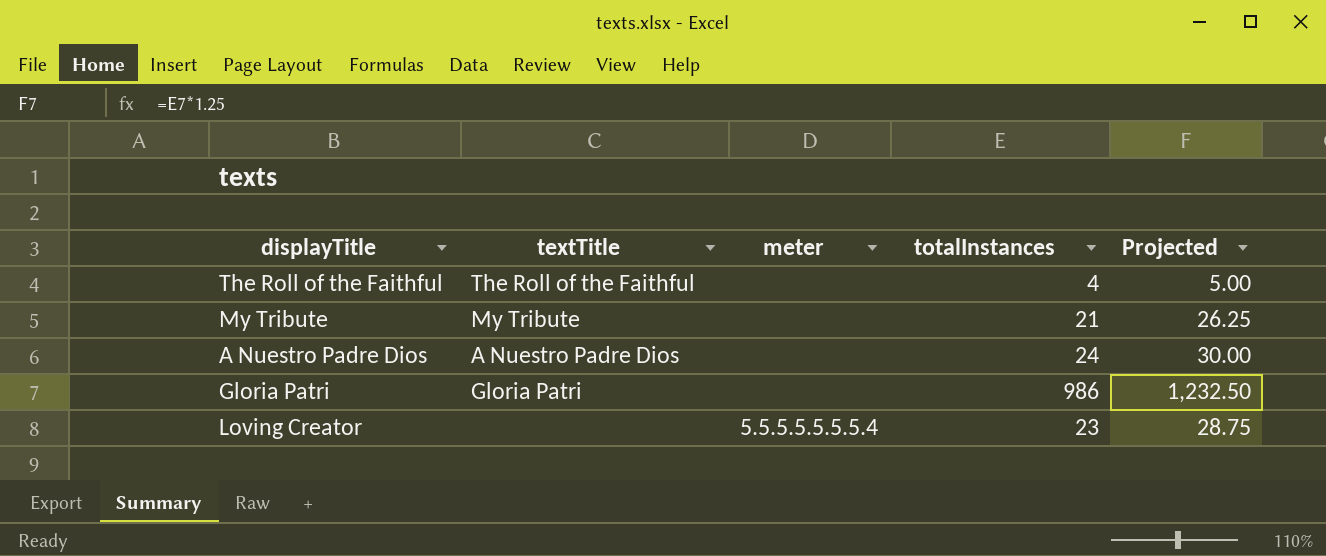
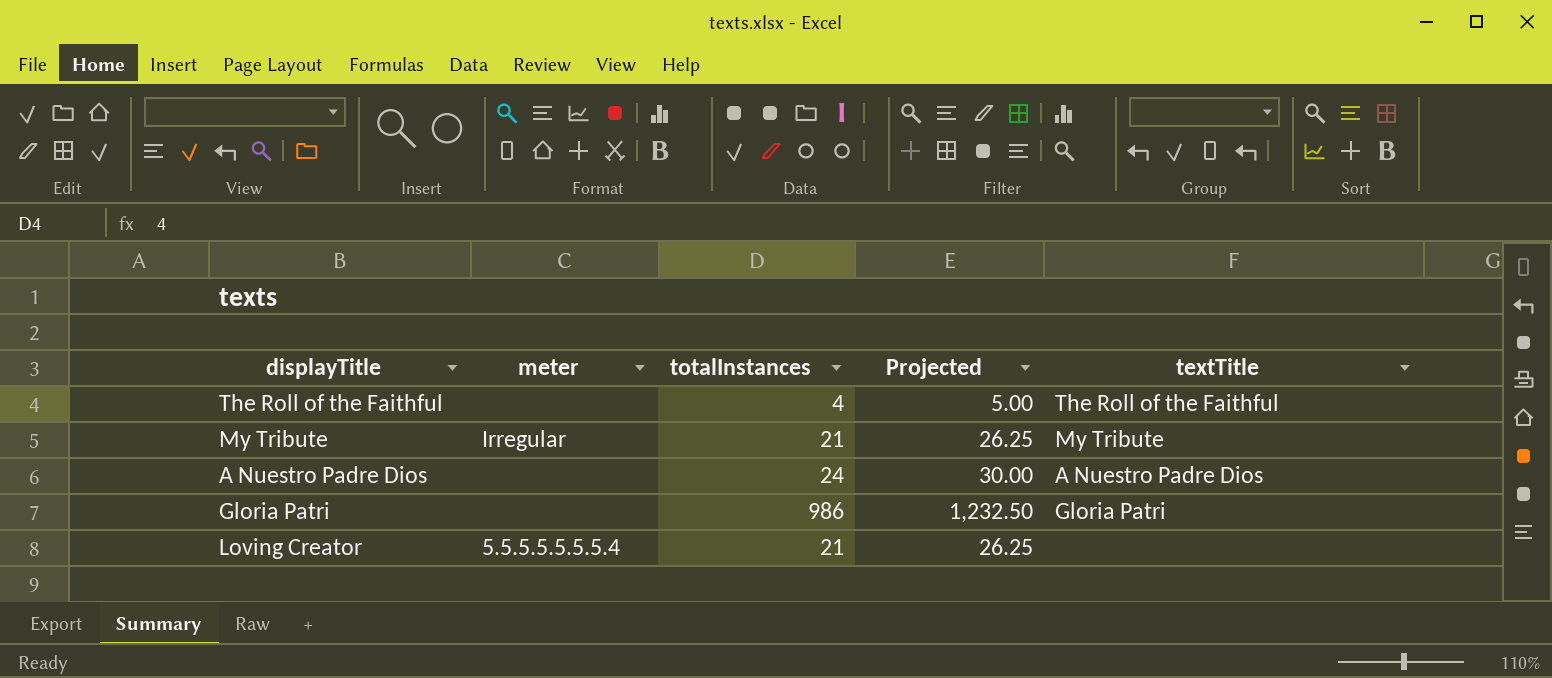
column textTitle | position: 2 -> 5
My Tribute | meter: none -> Irregular
Loving Creator | totalInstances: 23 -> 21
Loving Creator | Projected: 28.75 -> 26.25

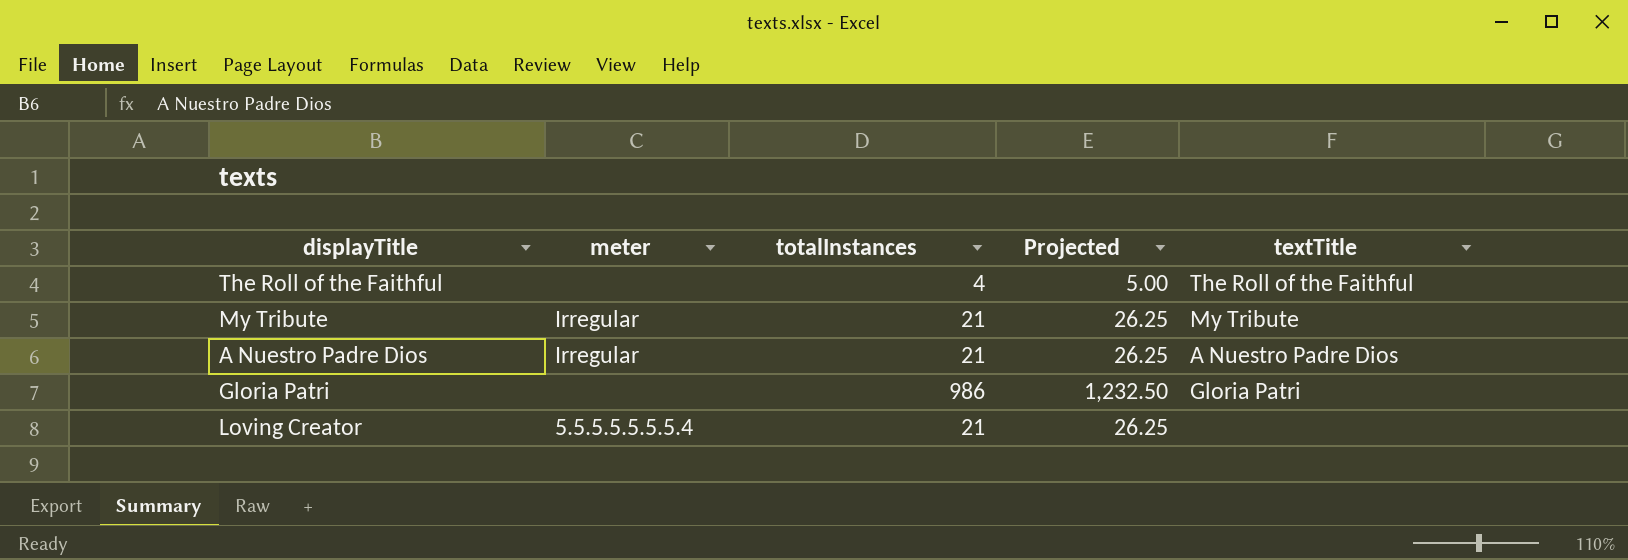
A Nuestro Padre Dios | meter: none -> Irregular
A Nuestro Padre Dios | totalInstances: 24 -> 21
A Nuestro Padre Dios | Projected: 30.00 -> 26.25

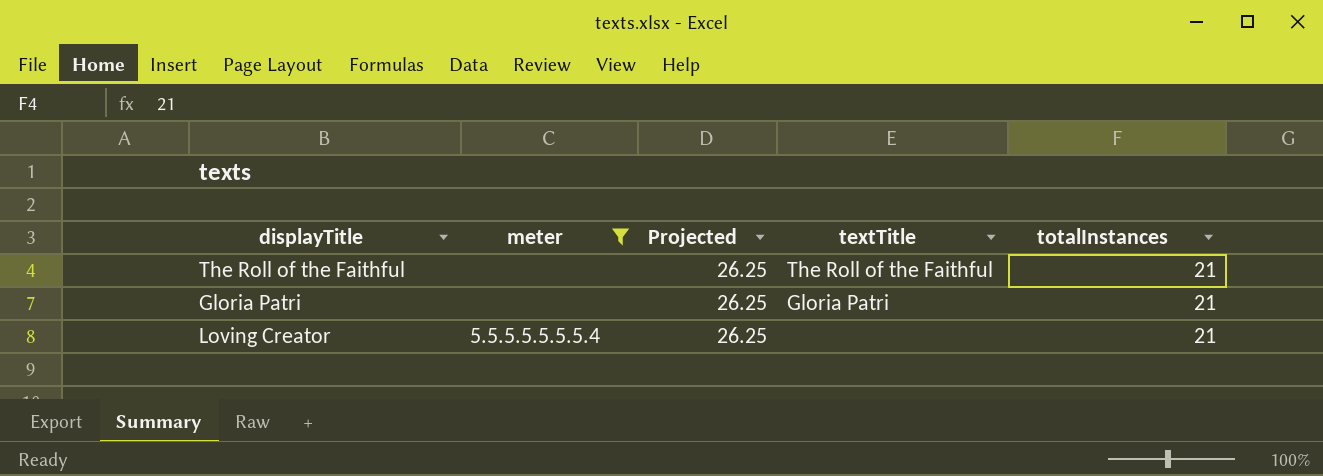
filter: none -> meter != Irregular
column totalInstances | position: 3 -> 5
The Roll of the Faithful | Projected: 5.00 -> 26.25
The Roll of the Faithful | totalInstances: 4 -> 21
Gloria Patri | Projected: 1,232.50 -> 26.25
Gloria Patri | totalInstances: 986 -> 21

